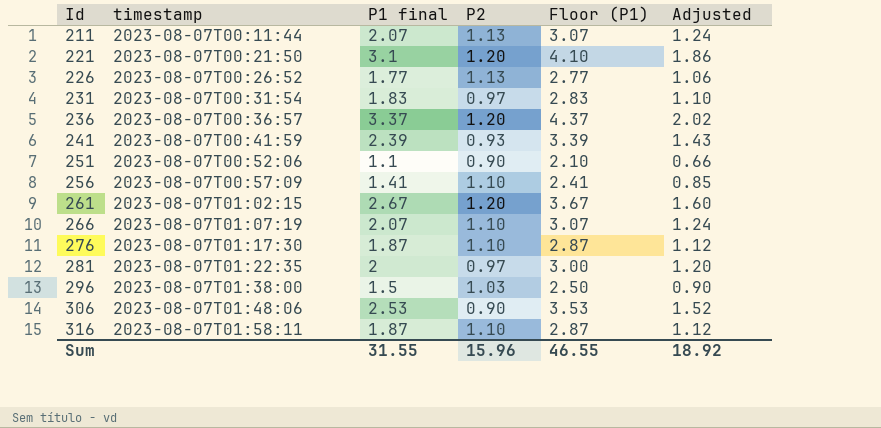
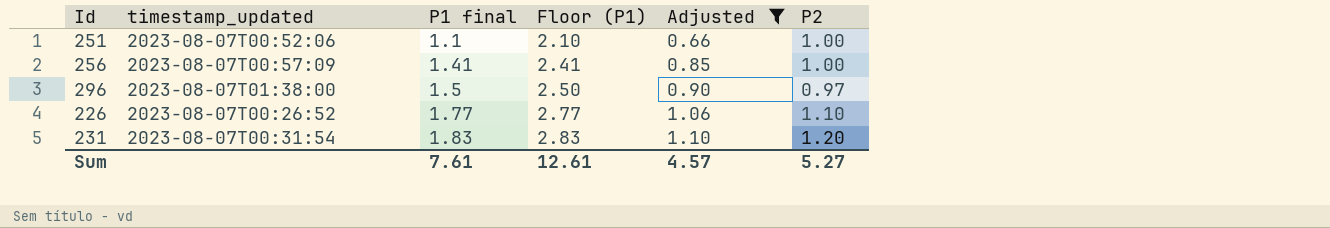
filter: none -> Adjusted <= 1.10
row order: Id ascending -> P1 final ascending
column name: timestamp -> timestamp_updated
column P2 | position: 4 -> 6
251 | P2: 0.90 -> 1.00
256 | P2: 1.10 -> 1.00
296 | P2: 1.03 -> 0.97
226 | P2: 1.13 -> 1.10
231 | P2: 0.97 -> 1.20
Sum | P1 final: 31.55 -> 7.61
Sum | Floor (P1): 46.55 -> 12.61
Sum | Adjusted: 18.92 -> 4.57
Sum | P2: 15.96 -> 5.27

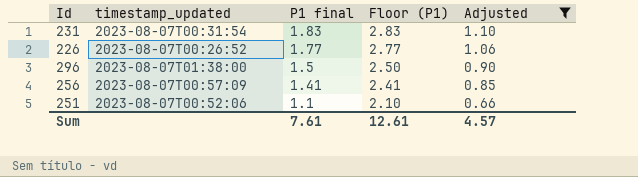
row order: P1 final ascending -> P1 final descending
column P2 | position: 6 -> none

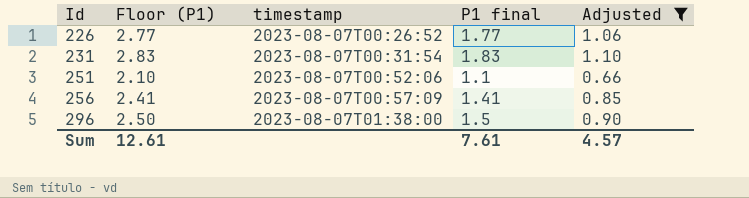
row order: P1 final descending -> Id ascending
column Floor (P1) | position: 4 -> 2
column name: timestamp_updated -> timestamp

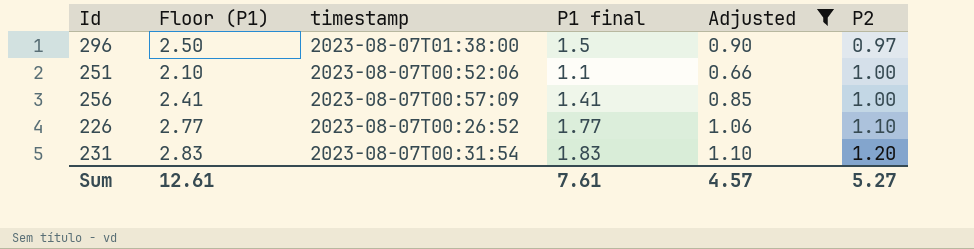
row order: Id ascending -> P2 ascending
column P2 | position: none -> 6

